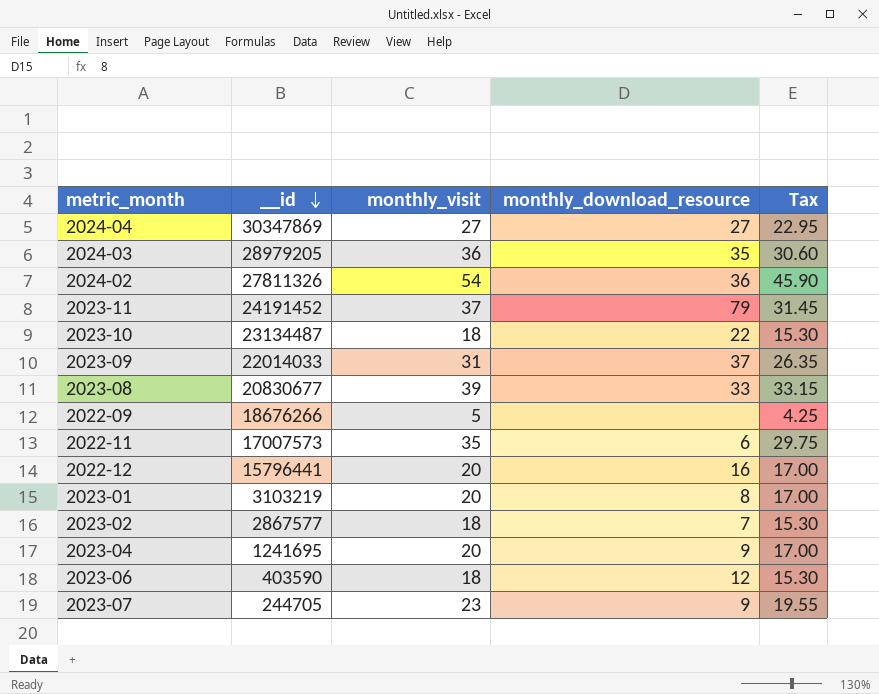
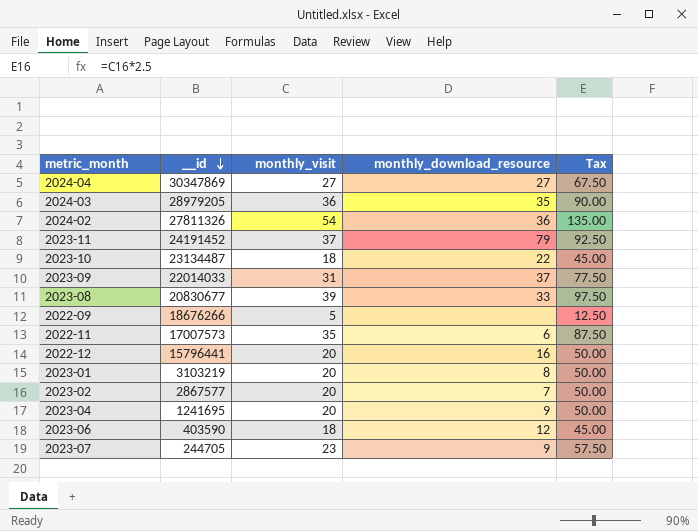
column Tax | formula: [monthly_visit] * 0.85 -> [monthly_visit] * 2.5
2023-02 | monthly_visit: 18 -> 20

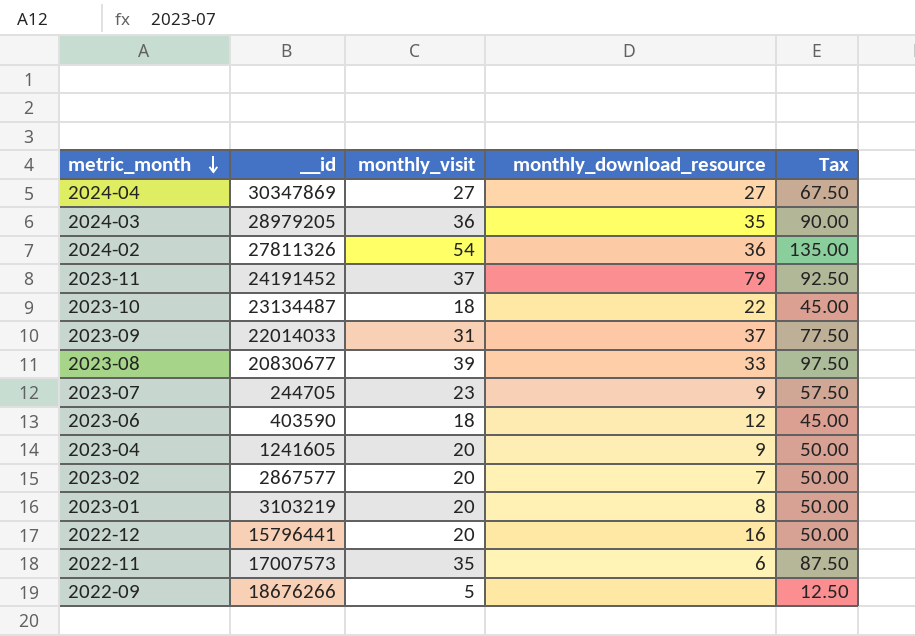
row order: __id descending -> metric_month descending
2023-04 | __id: 1241695 -> 1241605

